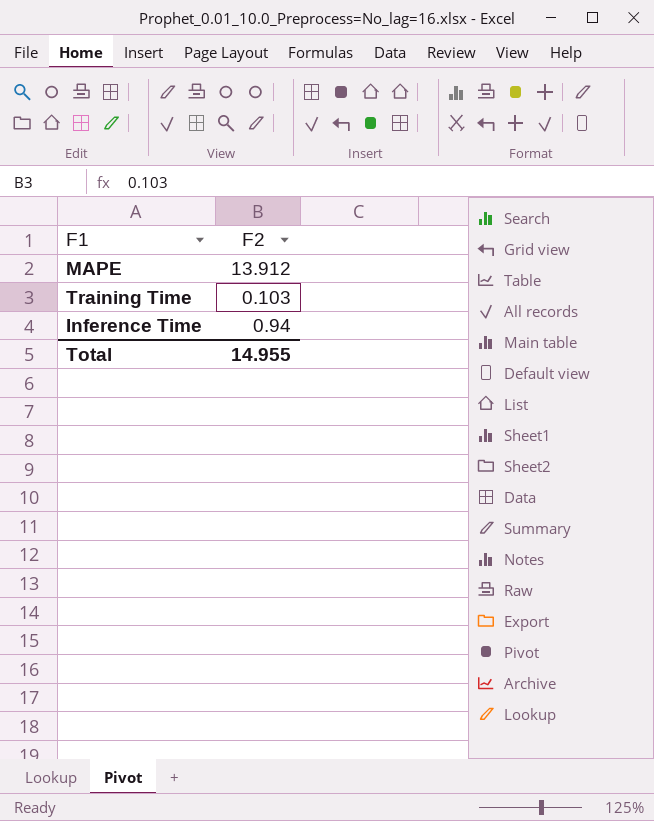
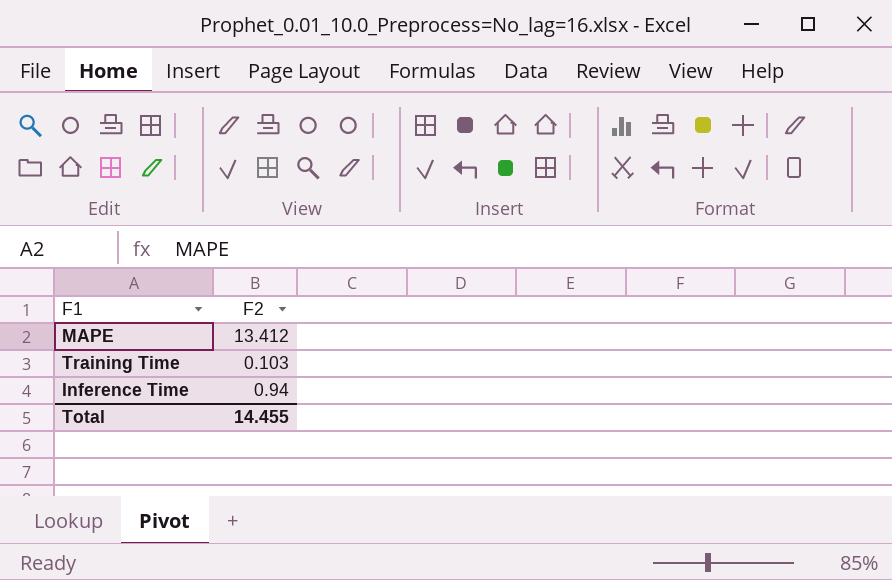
MAPE | F2: 13.912 -> 13.412
Total | F2: 14.955 -> 14.455

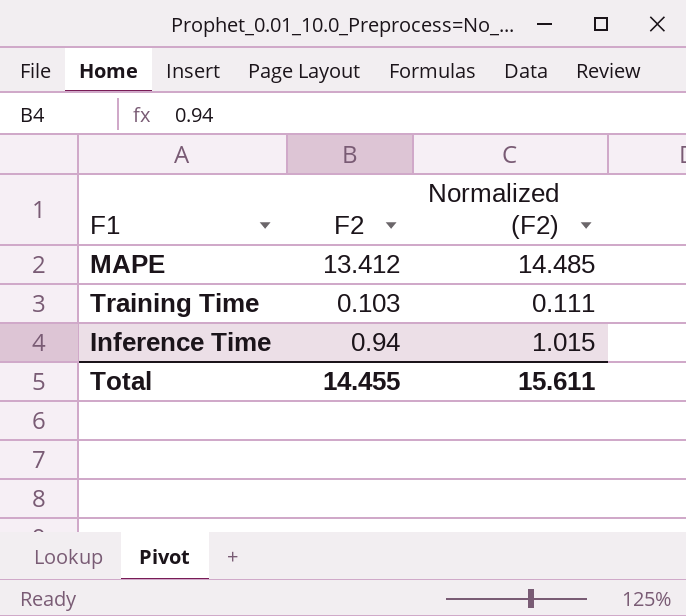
column Normalized (F2) | formula: none -> [F2] * 1.08

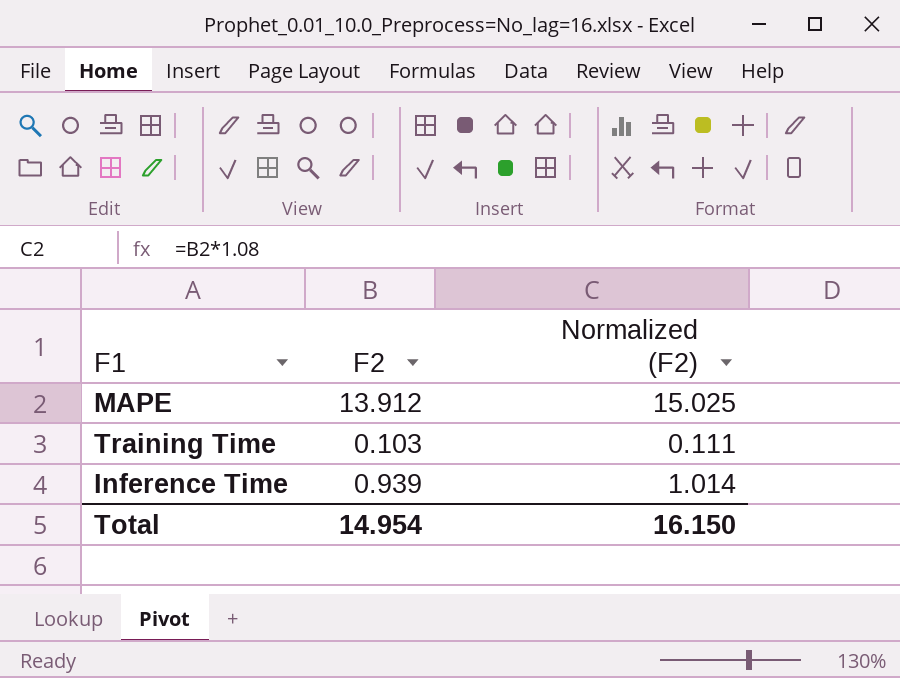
MAPE | F2: 13.412 -> 13.912
MAPE | Normalized (F2): 14.485 -> 15.025
Inference Time | F2: 0.94 -> 0.939
Inference Time | Normalized (F2): 1.015 -> 1.014
Total | F2: 14.455 -> 14.954
Total | Normalized (F2): 15.611 -> 16.150

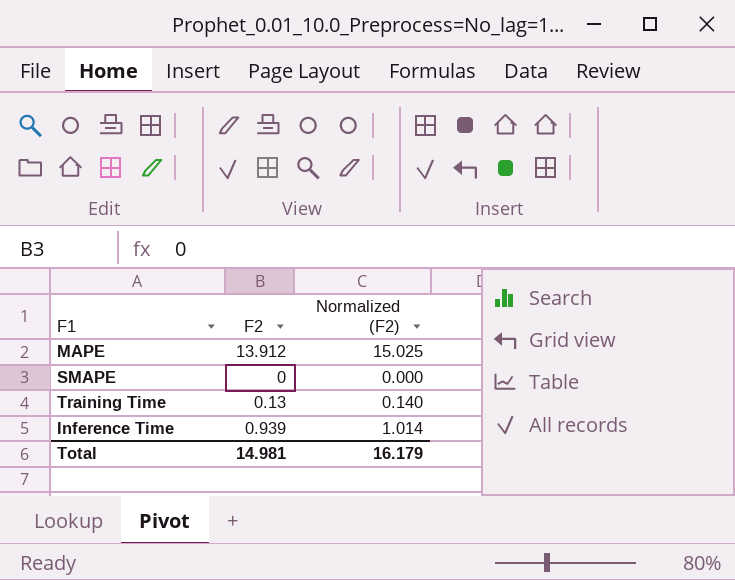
row SMAPE: none -> 0 | 0.000
Training Time | F2: 0.103 -> 0.13
Training Time | Normalized (F2): 0.111 -> 0.140
Total | F2: 14.954 -> 14.981
Total | Normalized (F2): 16.150 -> 16.179

